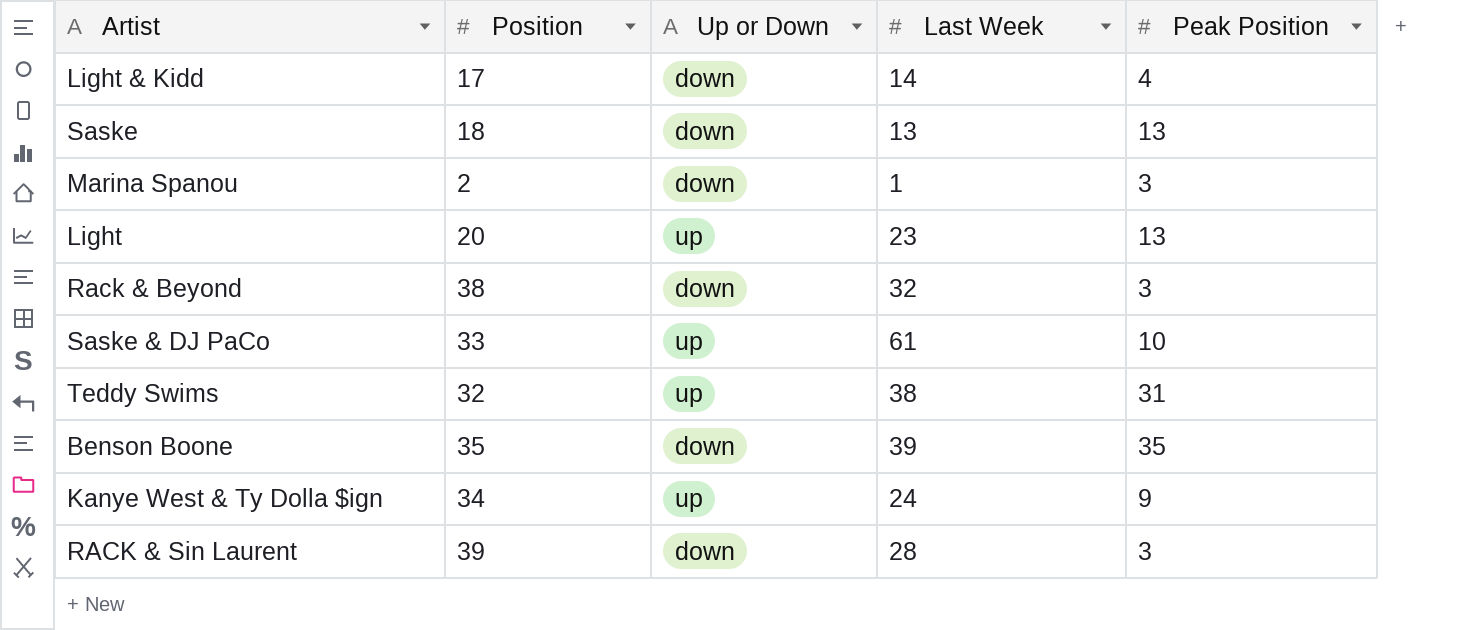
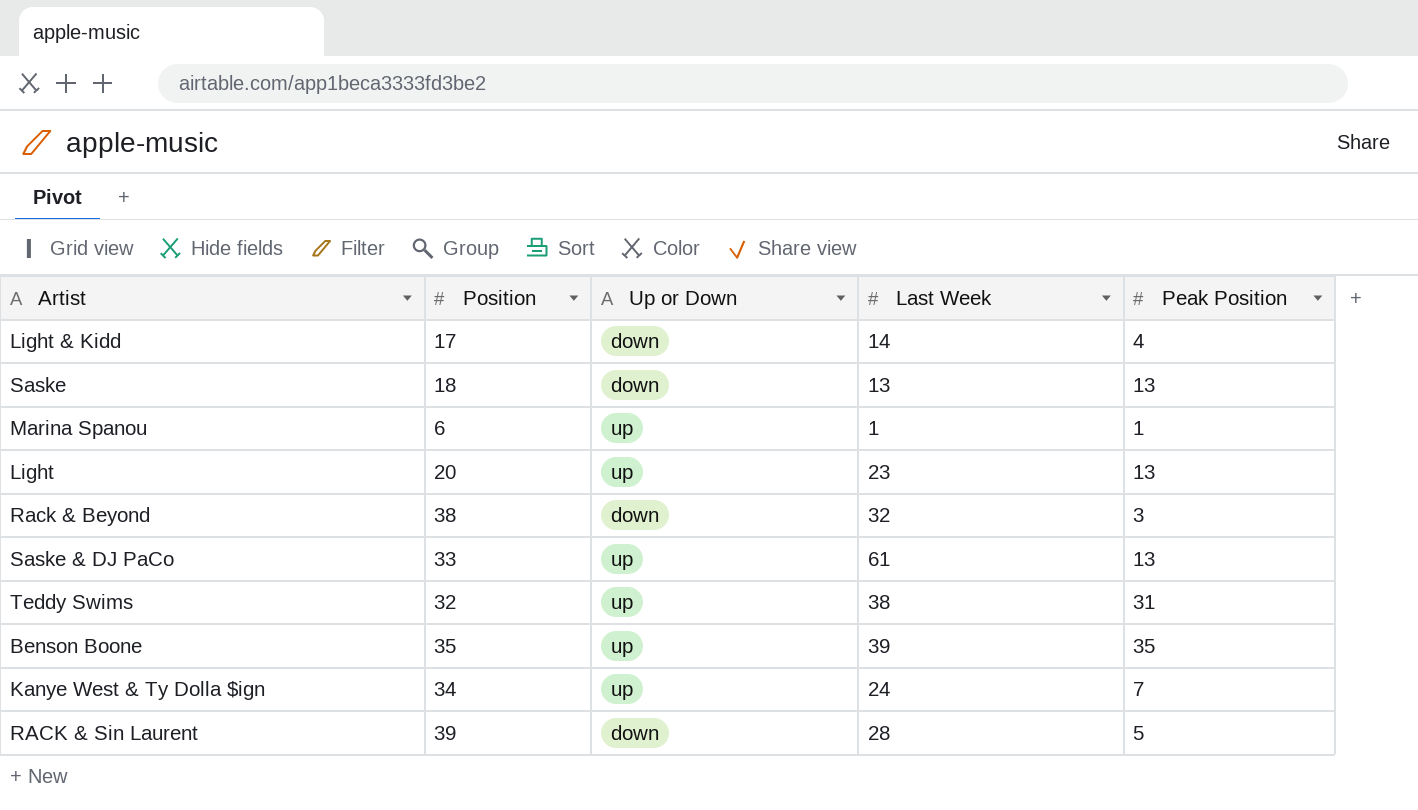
Marina Spanou | Position: 2 -> 6
Marina Spanou | Up or Down: down -> up
Marina Spanou | Peak Position: 3 -> 1
Saske & DJ PaCo | Peak Position: 10 -> 13
Benson Boone | Up or Down: down -> up
Kanye West & Ty Dolla $ign | Peak Position: 9 -> 7
RACK & Sin Laurent | Peak Position: 3 -> 5

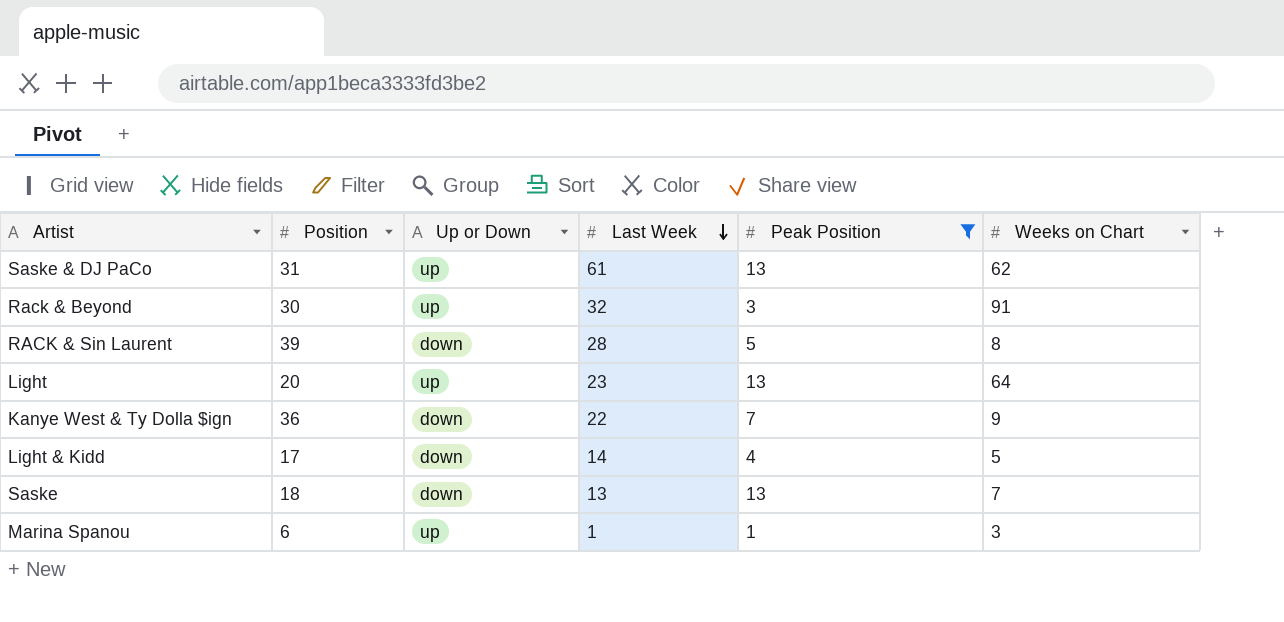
filter: none -> Peak Position <= 13
row order: none -> Last Week descending
column Weeks on Chart | position: none -> 6
Saske & DJ PaCo | Position: 33 -> 31
Rack & Beyond | Position: 38 -> 30
Rack & Beyond | Up or Down: down -> up
Kanye West & Ty Dolla $ign | Position: 34 -> 36
Kanye West & Ty Dolla $ign | Up or Down: up -> down
Kanye West & Ty Dolla $ign | Last Week: 24 -> 22

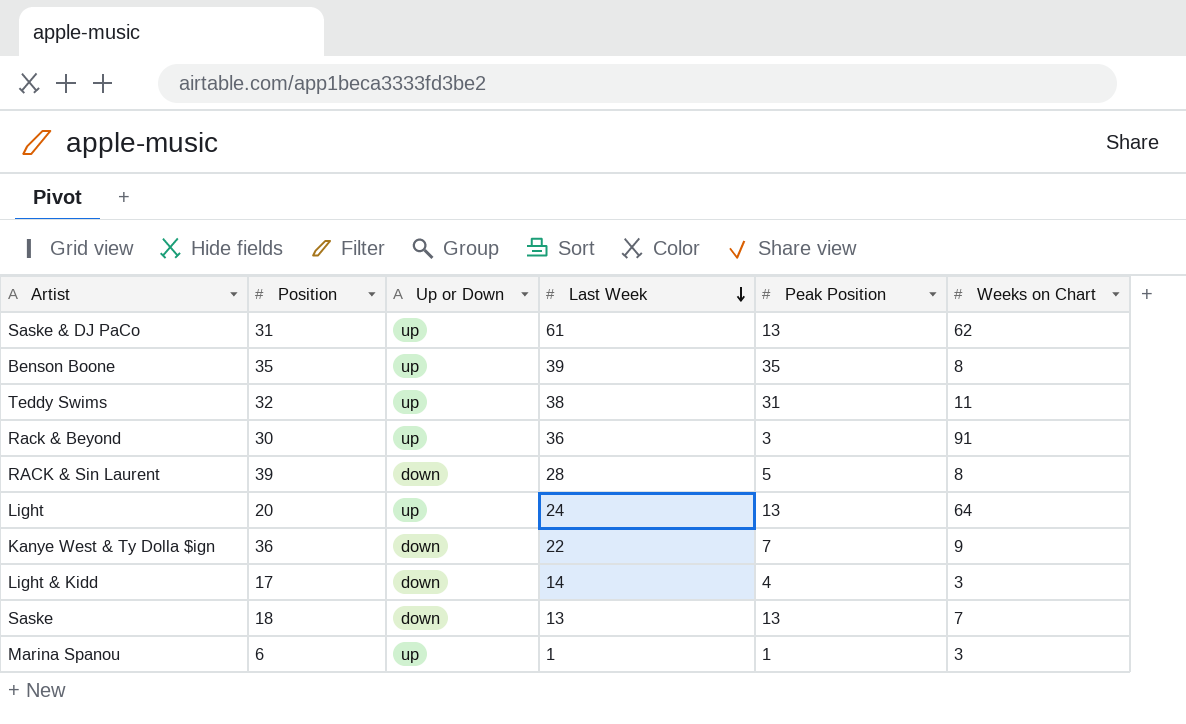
filter: Peak Position <= 13 -> none
Rack & Beyond | Last Week: 32 -> 36
Light | Last Week: 23 -> 24
Light & Kidd | Weeks on Chart: 5 -> 3

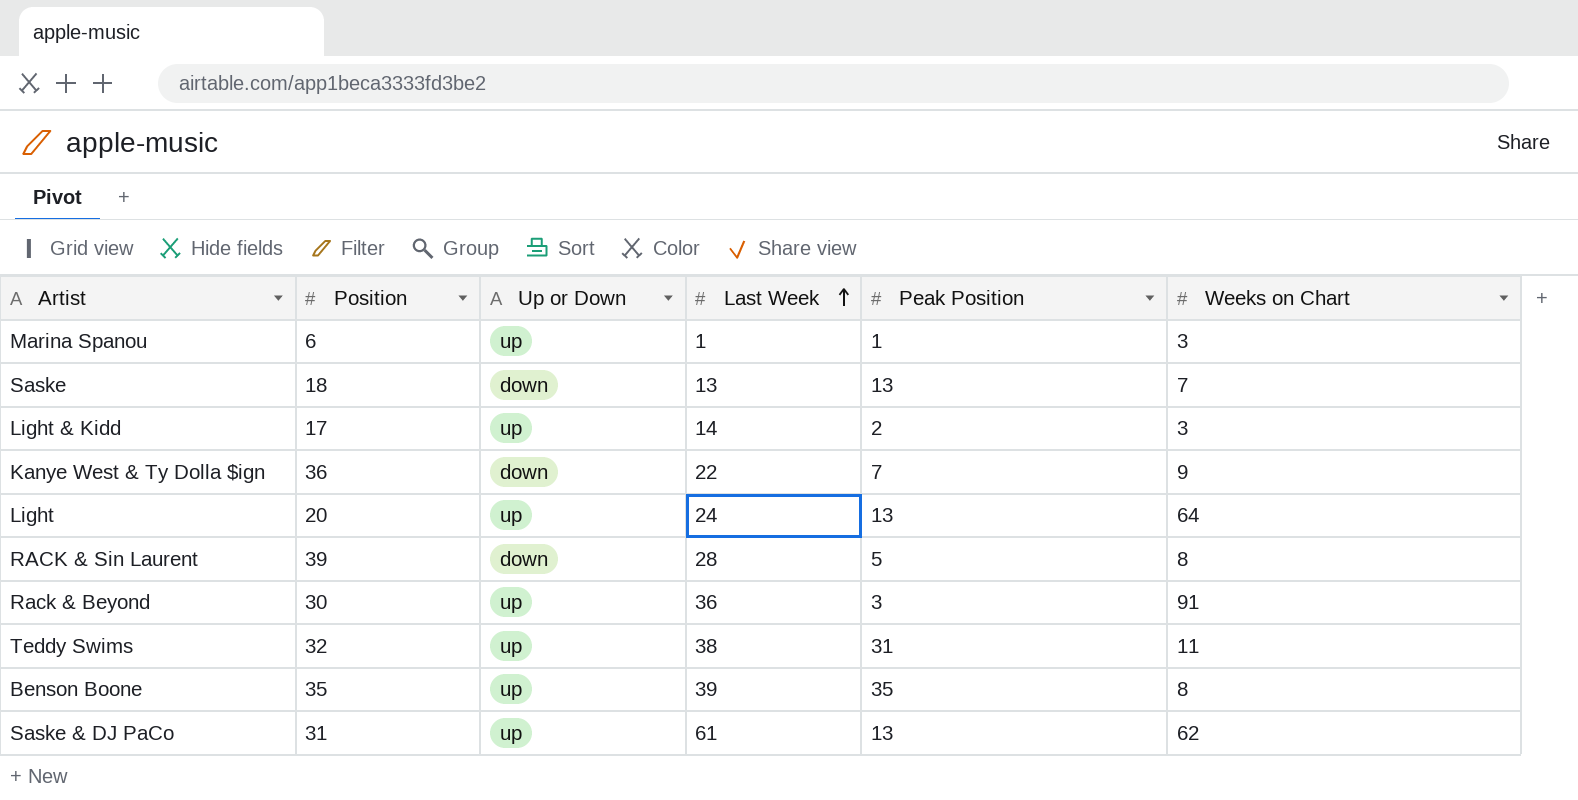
row order: Last Week descending -> Last Week ascending
Light & Kidd | Up or Down: down -> up
Light & Kidd | Peak Position: 4 -> 2

